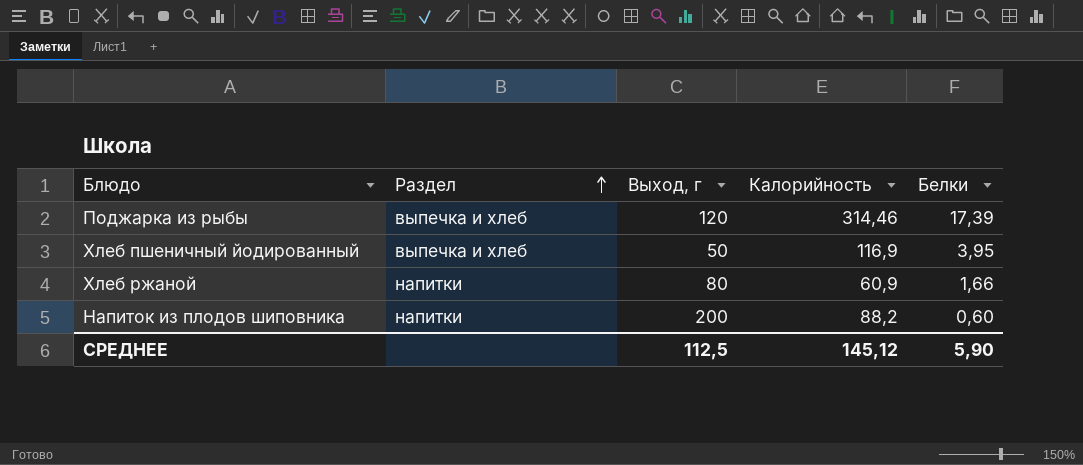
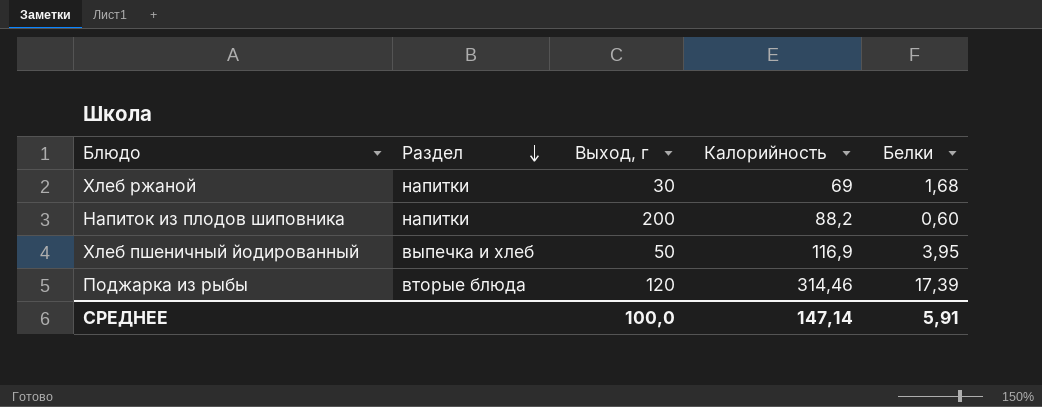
row order: Раздел ascending -> Раздел descending
Хлеб ржаной | Выход, г: 80 -> 30
Хлеб ржаной | Калорийность: 60,9 -> 69
Хлеб ржаной | Белки: 1,66 -> 1,68
Поджарка из рыбы | Раздел: выпечка и хлеб -> вторые блюда
СРЕДНЕЕ | Выход, г: 112,5 -> 100,0
СРЕДНЕЕ | Калорийность: 145,12 -> 147,14
СРЕДНЕЕ | Белки: 5,90 -> 5,91

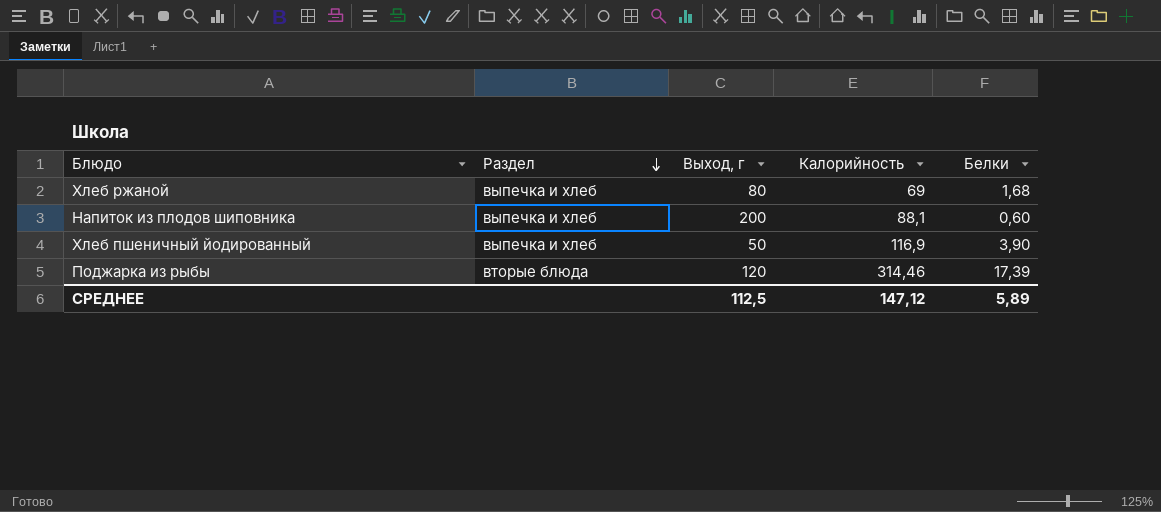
Хлеб ржаной | Раздел: напитки -> выпечка и хлеб
Хлеб ржаной | Выход, г: 30 -> 80
Напиток из плодов шиповника | Раздел: напитки -> выпечка и хлеб
Напиток из плодов шиповника | Калорийность: 88,2 -> 88,1
Хлеб пшеничный йодированный | Белки: 3,95 -> 3,90
СРЕДНЕЕ | Выход, г: 100,0 -> 112,5
СРЕДНЕЕ | Калорийность: 147,14 -> 147,12
СРЕДНЕЕ | Белки: 5,91 -> 5,89

